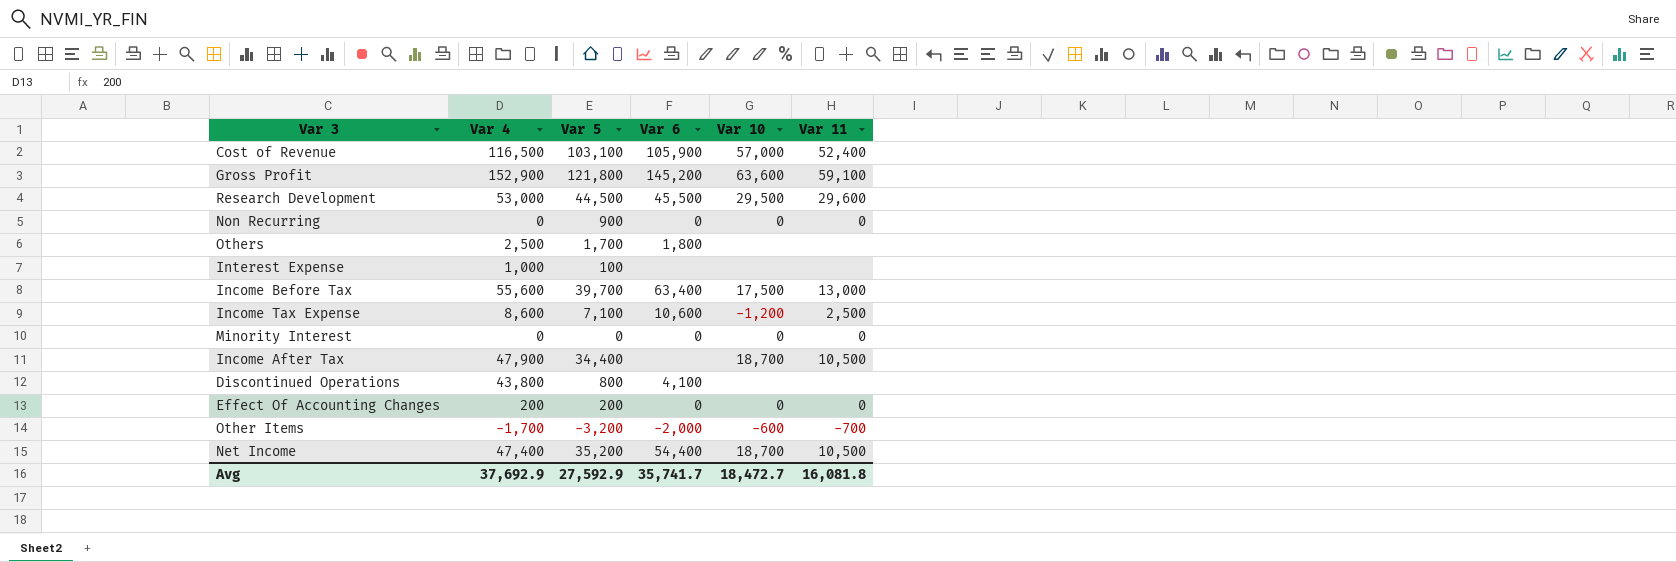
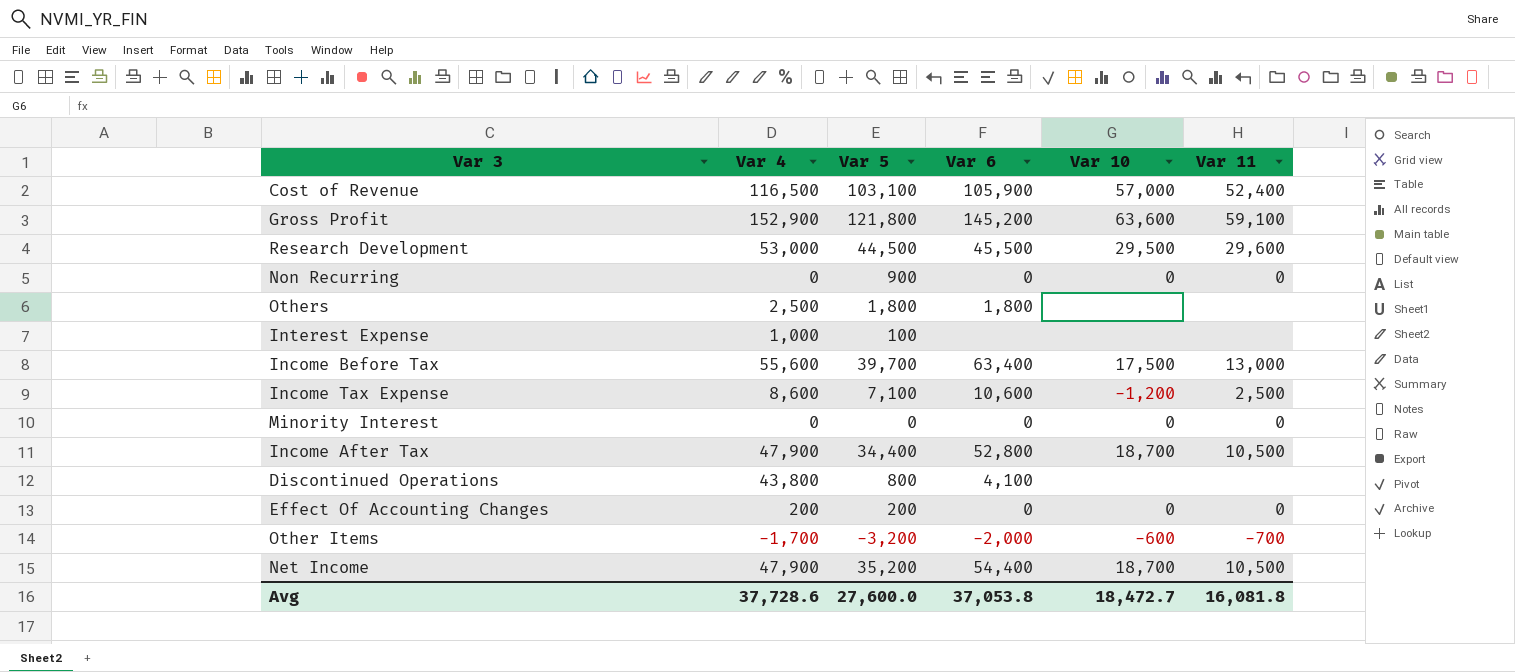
Others | Var 5: 1,700 -> 1,800
Income After Tax | Var 6: none -> 52,800
Net Income | Var 4: 47,400 -> 47,900
Avg | Var 4: 37,692.9 -> 37,728.6
Avg | Var 5: 27,592.9 -> 27,600.0
Avg | Var 6: 35,741.7 -> 37,053.8

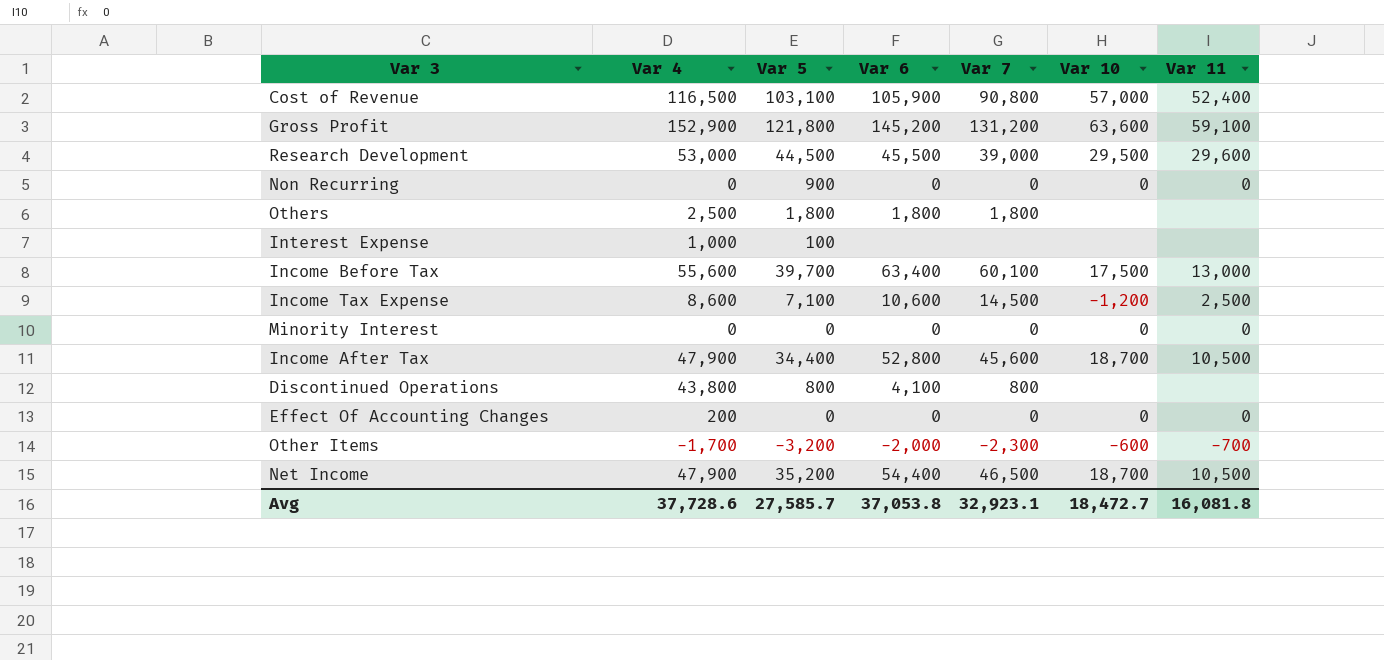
column Var 7 | position: none -> 5
Effect Of Accounting Changes | Var 5: 200 -> 0
Avg | Var 5: 27,600.0 -> 27,585.7

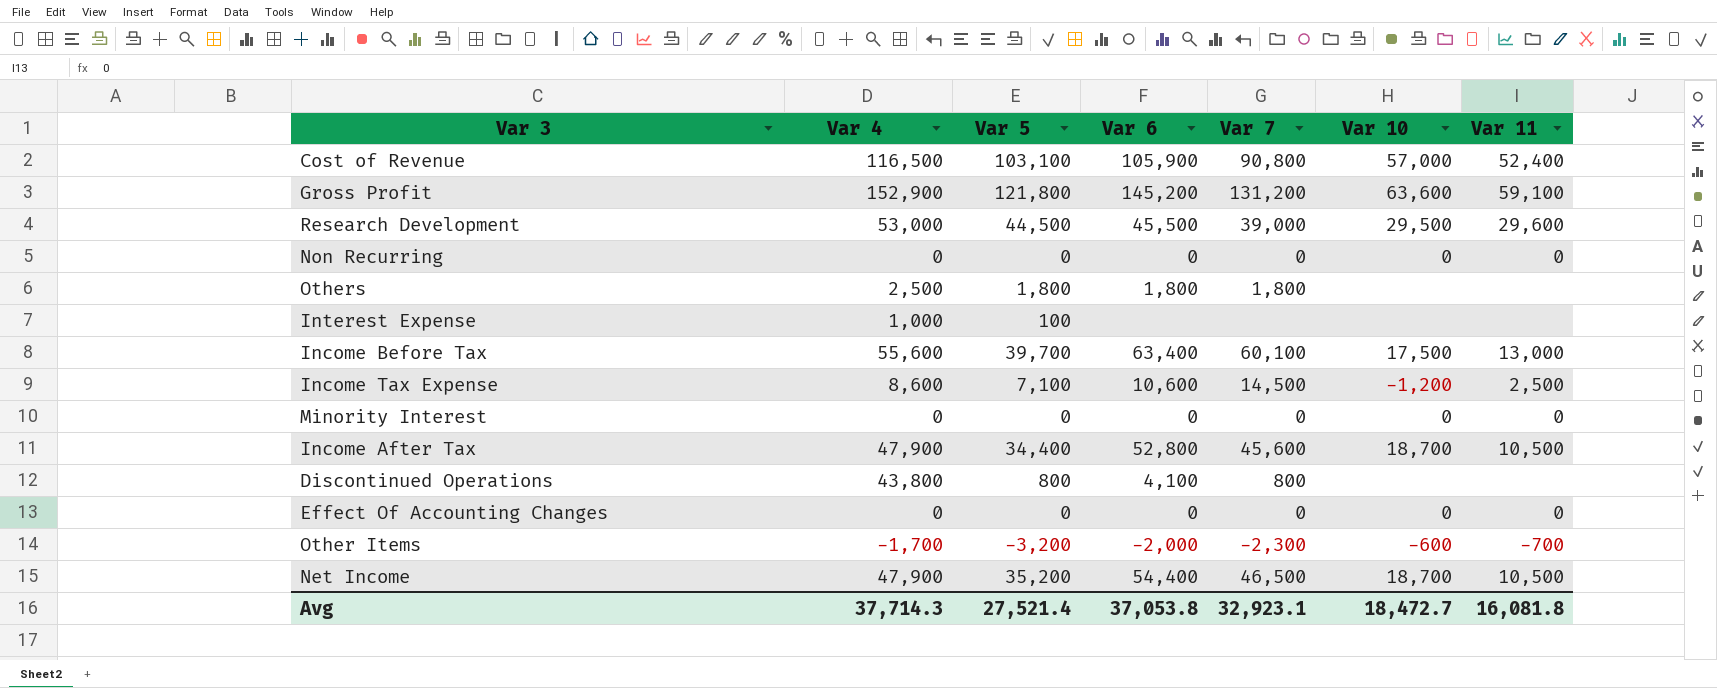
Non Recurring | Var 5: 900 -> 0
Effect Of Accounting Changes | Var 4: 200 -> 0
Avg | Var 4: 37,728.6 -> 37,714.3
Avg | Var 5: 27,585.7 -> 27,521.4

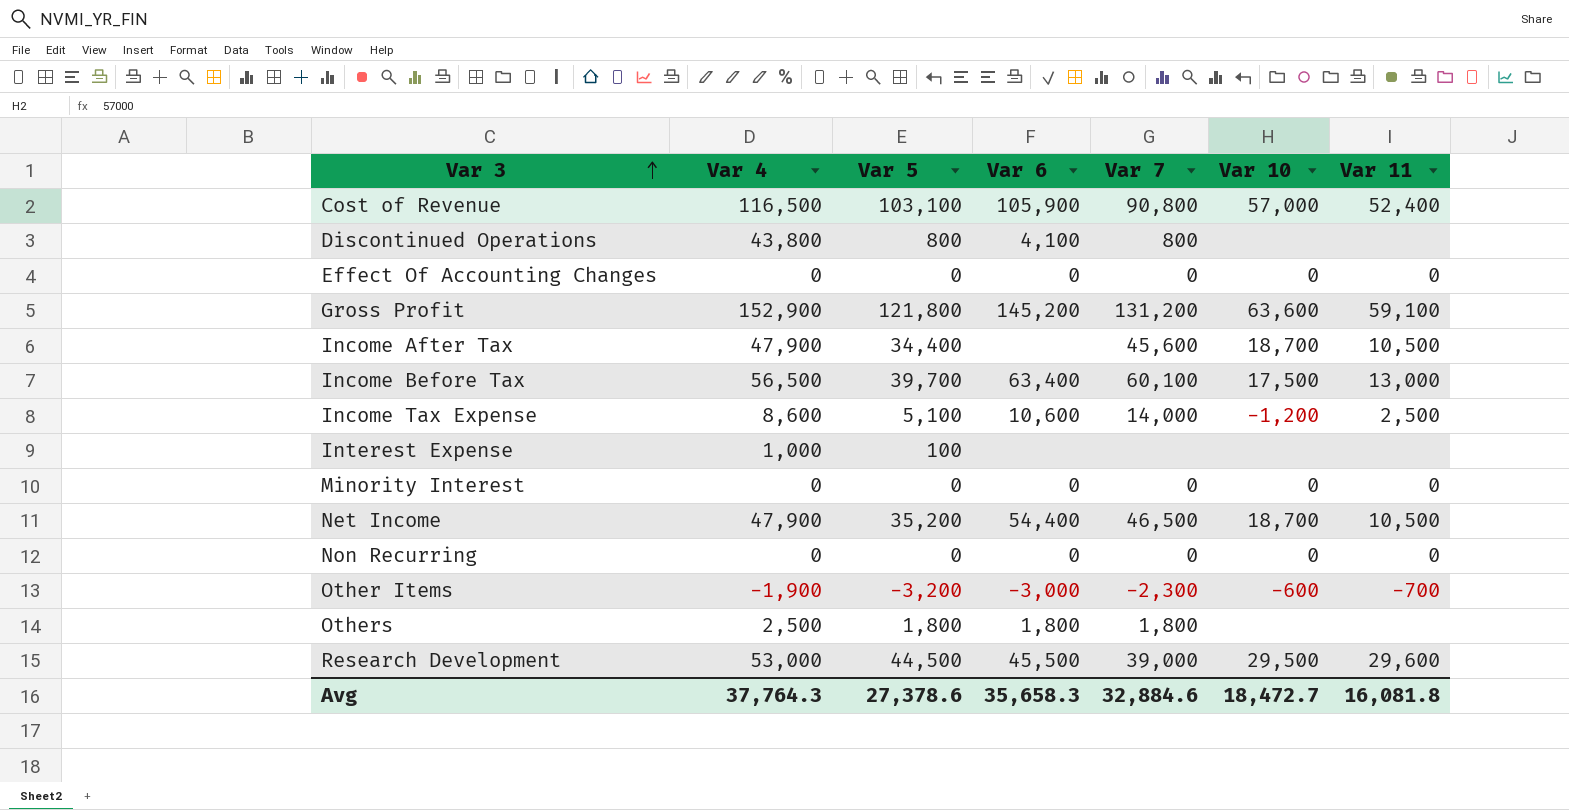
row order: none -> Var 3 ascending
Income After Tax | Var 6: 52,800 -> none
Income Before Tax | Var 4: 55,600 -> 56,500
Income Tax Expense | Var 5: 7,100 -> 5,100
Income Tax Expense | Var 7: 14,500 -> 14,000
Other Items | Var 4: -1,700 -> -1,900
Other Items | Var 6: -2,000 -> -3,000
Avg | Var 4: 37,714.3 -> 37,764.3
Avg | Var 5: 27,521.4 -> 27,378.6
Avg | Var 6: 37,053.8 -> 35,658.3
Avg | Var 7: 32,923.1 -> 32,884.6

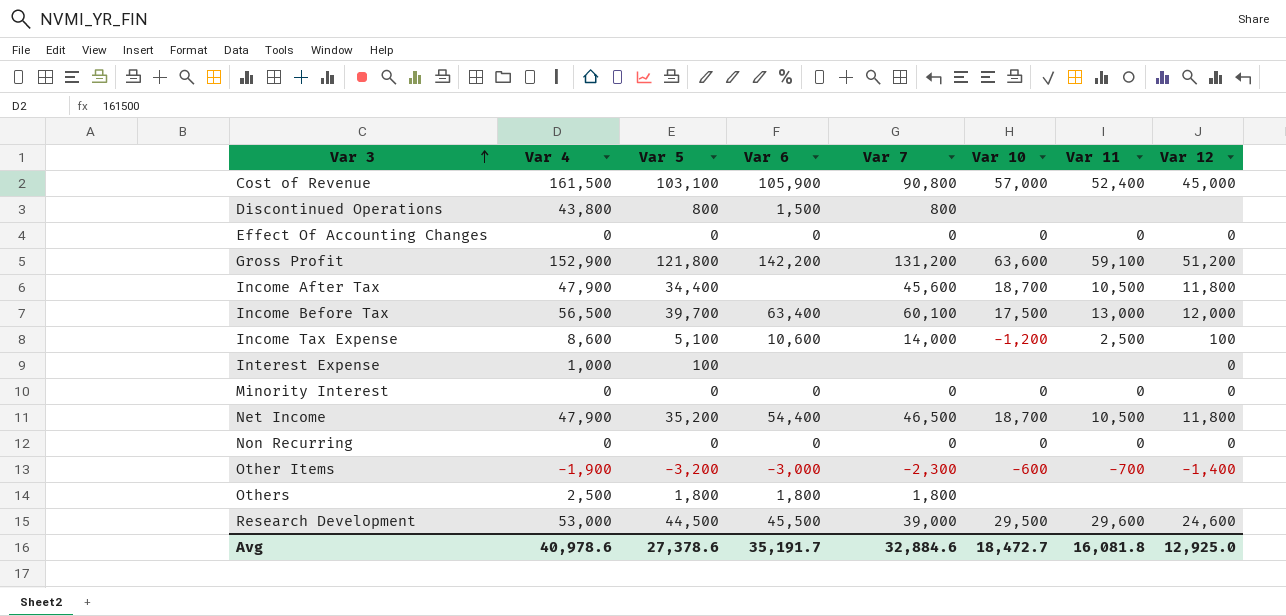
column Var 12 | position: none -> 8
Cost of Revenue | Var 4: 116,500 -> 161,500
Discontinued Operations | Var 6: 4,100 -> 1,500
Gross Profit | Var 6: 145,200 -> 142,200
Avg | Var 4: 37,764.3 -> 40,978.6
Avg | Var 6: 35,658.3 -> 35,191.7

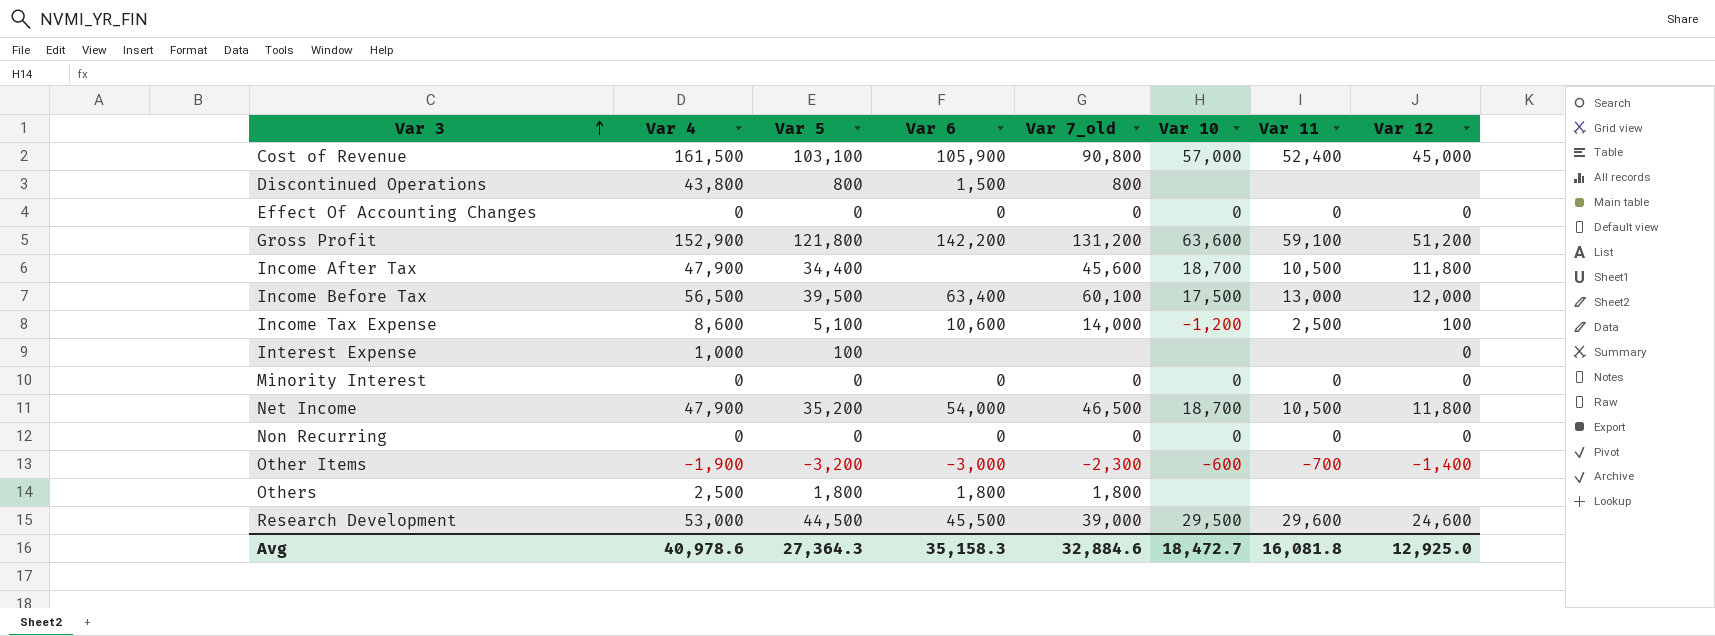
column name: Var 7 -> Var 7_old
Income Before Tax | Var 5: 39,700 -> 39,500
Net Income | Var 6: 54,400 -> 54,000
Avg | Var 5: 27,378.6 -> 27,364.3
Avg | Var 6: 35,191.7 -> 35,158.3

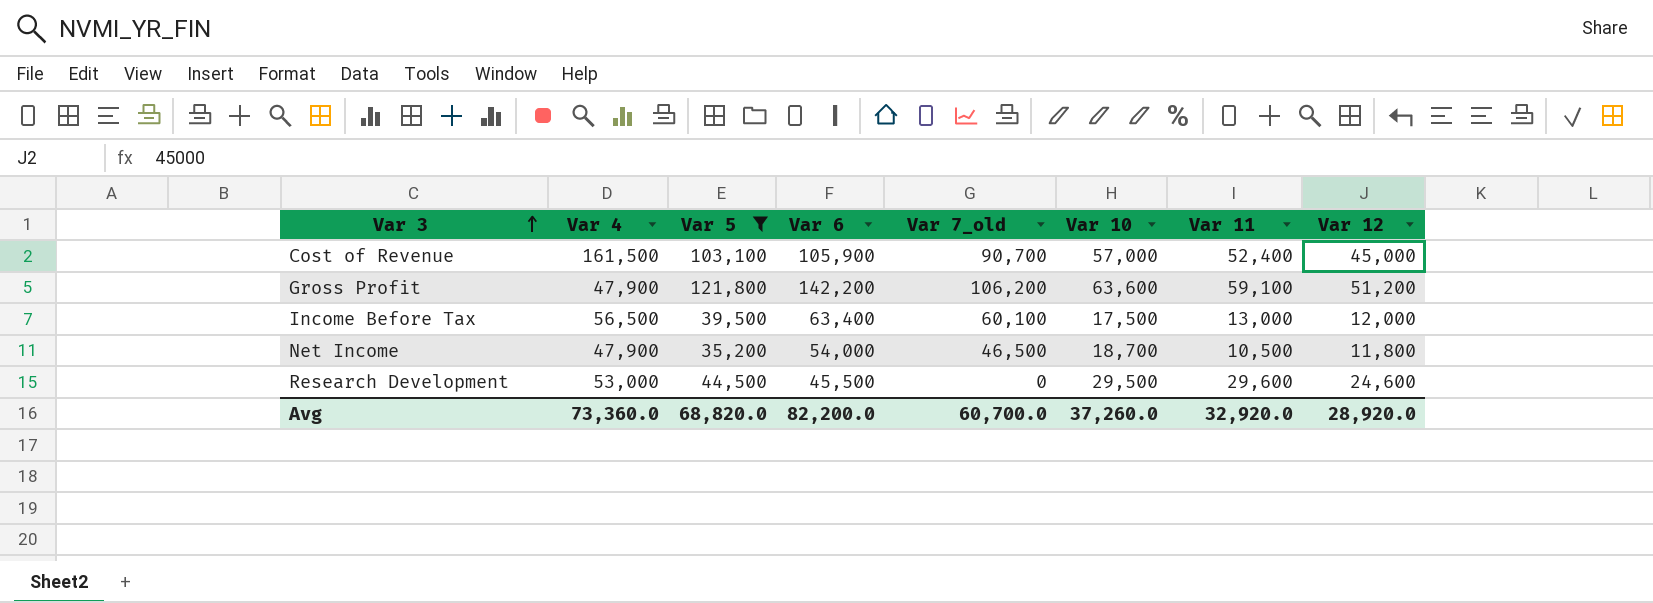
filter: none -> Var 5 >= 35,200
Cost of Revenue | Var 7_old: 90,800 -> 90,700
Gross Profit | Var 4: 152,900 -> 47,900
Gross Profit | Var 7_old: 131,200 -> 106,200
Research Development | Var 7_old: 39,000 -> 0
Avg | Var 4: 40,978.6 -> 73,360.0
Avg | Var 5: 27,364.3 -> 68,820.0
Avg | Var 6: 35,158.3 -> 82,200.0
Avg | Var 7_old: 32,884.6 -> 60,700.0
Avg | Var 10: 18,472.7 -> 37,260.0
Avg | Var 11: 16,081.8 -> 32,920.0
Avg | Var 12: 12,925.0 -> 28,920.0

